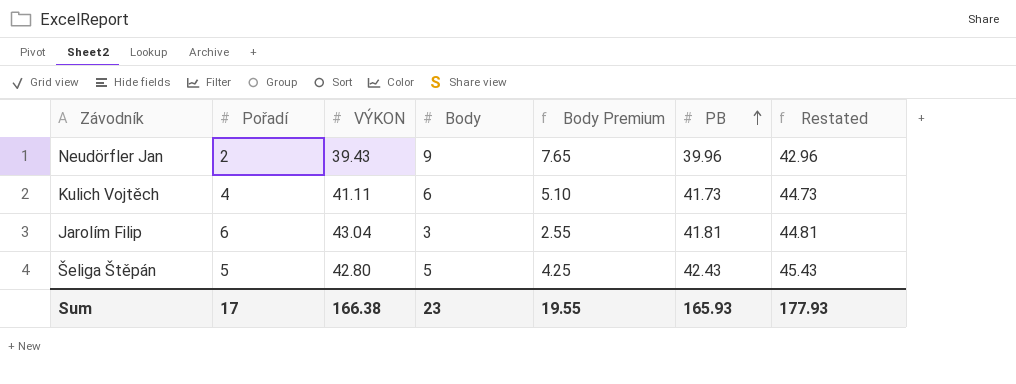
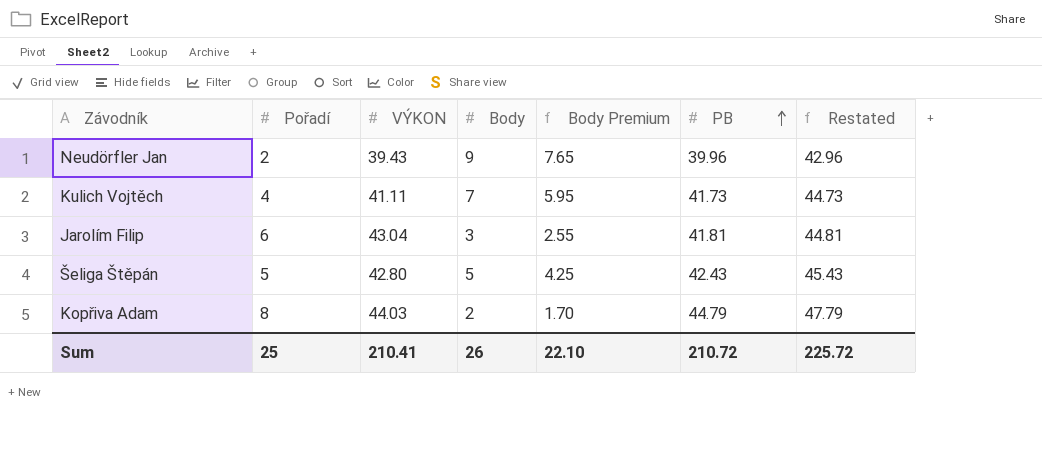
Kulich Vojtěch | Body: 6 -> 7
Kulich Vojtěch | Body Premium: 5.10 -> 5.95
row Kopřiva Adam: none -> 8 | 44.03 | 2 | 1.70 | 44.79 | 47.79
Sum | Pořadí: 17 -> 25
Sum | VÝKON: 166.38 -> 210.41
Sum | Body: 23 -> 26
Sum | Body Premium: 19.55 -> 22.10
Sum | PB: 165.93 -> 210.72
Sum | Restated: 177.93 -> 225.72

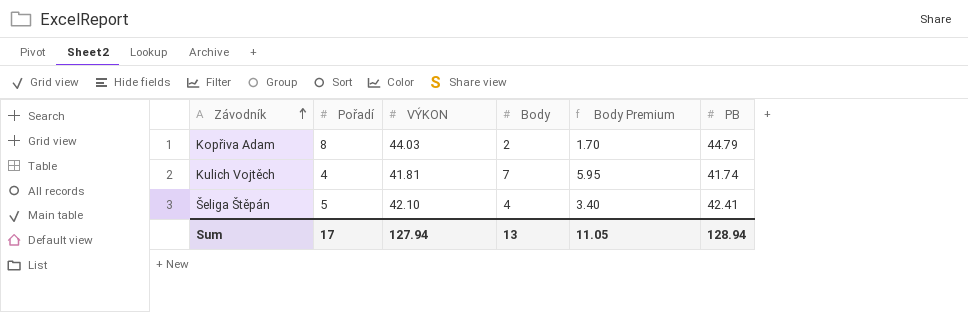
row order: PB ascending -> Závodník ascending
column Restated | formula: [PB] + 3 -> none
row Neudörfler Jan: 2 | 39.43 | 9 | 7.65 | 39.96 | 42.96 -> none
row Jarolím Filip: 6 | 43.04 | 3 | 2.55 | 41.81 | 44.81 -> none
Kulich Vojtěch | VÝKON: 41.11 -> 41.81
Kulich Vojtěch | PB: 41.73 -> 41.74
Šeliga Štěpán | VÝKON: 42.80 -> 42.10
Šeliga Štěpán | Body: 5 -> 4
Šeliga Štěpán | Body Premium: 4.25 -> 3.40
Šeliga Štěpán | PB: 42.43 -> 42.41
Sum | Pořadí: 25 -> 17
Sum | VÝKON: 210.41 -> 127.94
Sum | Body: 26 -> 13
Sum | Body Premium: 22.10 -> 11.05
Sum | PB: 210.72 -> 128.94

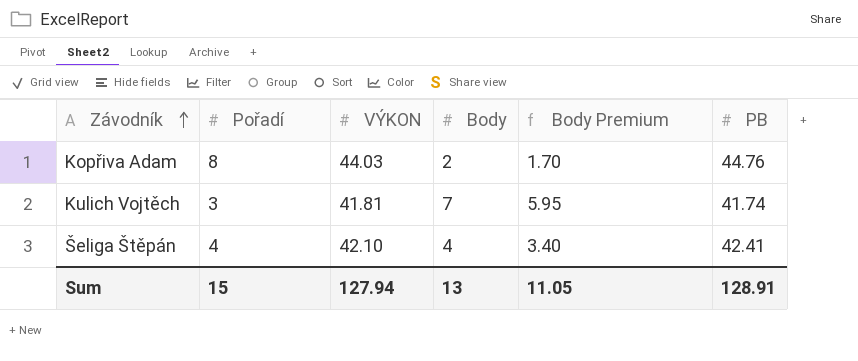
Kopřiva Adam | PB: 44.79 -> 44.76
Kulich Vojtěch | Pořadí: 4 -> 3
Šeliga Štěpán | Pořadí: 5 -> 4
Sum | Pořadí: 17 -> 15
Sum | PB: 128.94 -> 128.91

